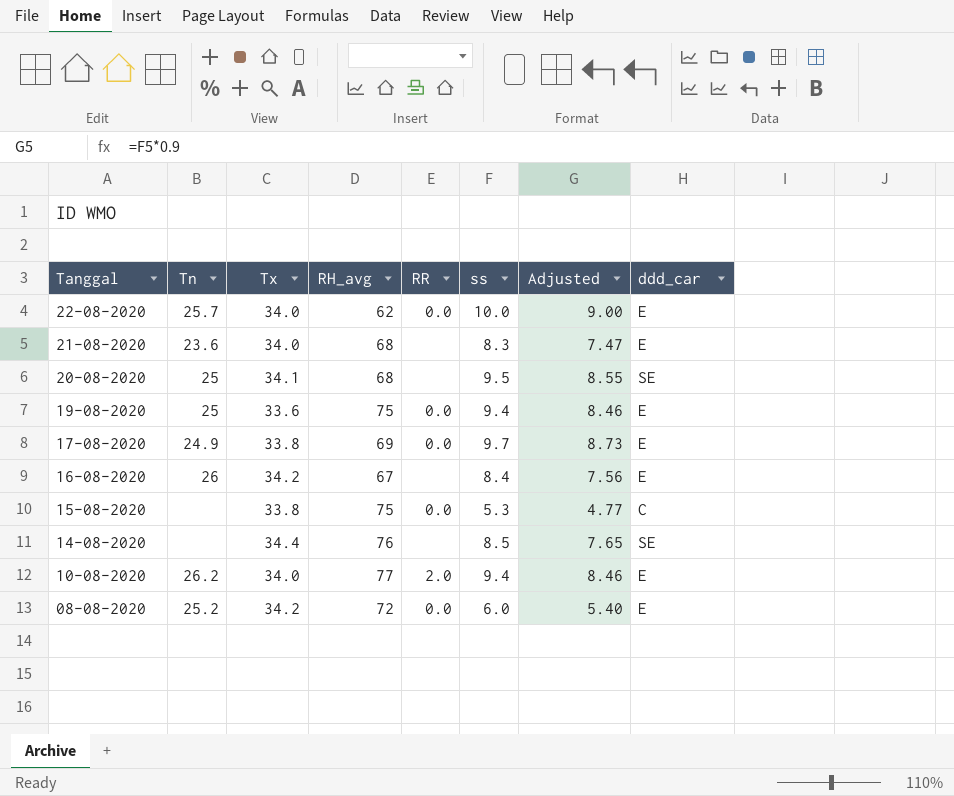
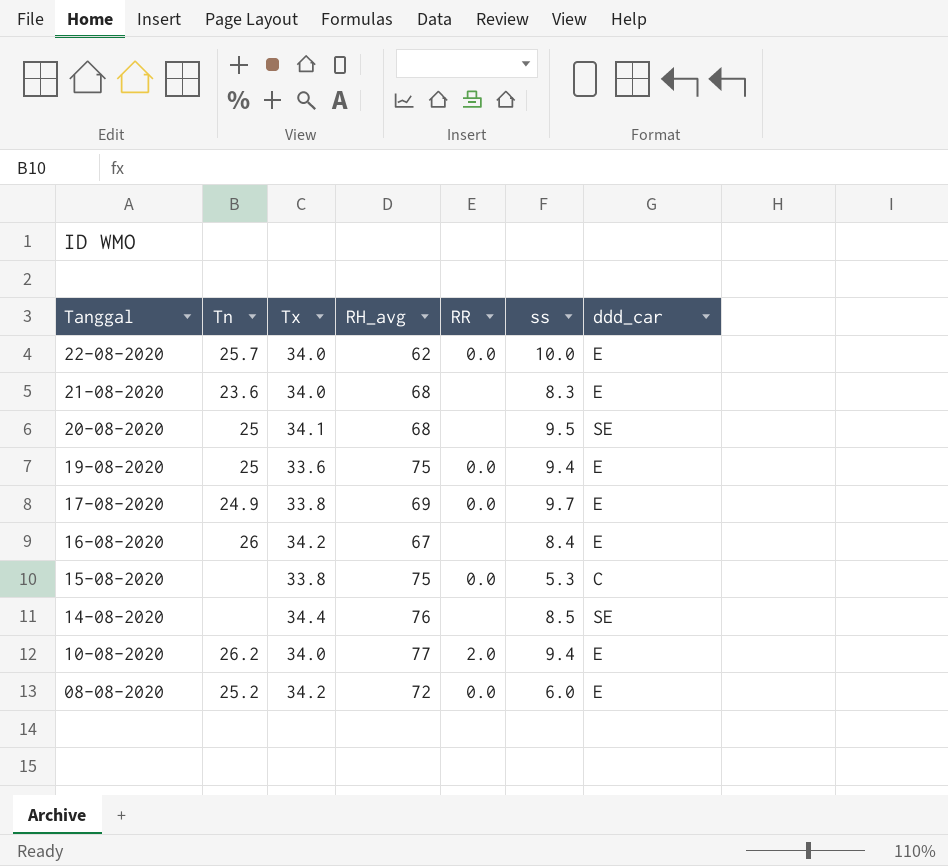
column Adjusted | formula: [ss] * 0.9 -> none

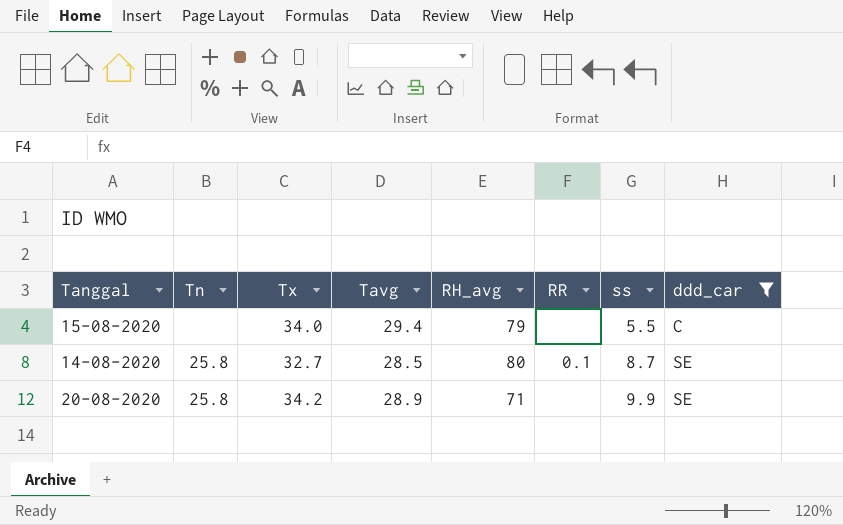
filter: none -> ddd_car != E
row order: Tanggal descending -> ss ascending
column Tavg | position: none -> 4
15-08-2020 | Tx: 33.8 -> 34.0
15-08-2020 | RH_avg: 75 -> 79
15-08-2020 | RR: 0.0 -> none
15-08-2020 | ss: 5.3 -> 5.5
14-08-2020 | Tn: none -> 25.8
14-08-2020 | Tx: 34.4 -> 32.7
14-08-2020 | RH_avg: 76 -> 80
14-08-2020 | RR: none -> 0.1
14-08-2020 | ss: 8.5 -> 8.7
20-08-2020 | Tn: 25 -> 25.8
20-08-2020 | Tx: 34.1 -> 34.2
20-08-2020 | RH_avg: 68 -> 71
20-08-2020 | ss: 9.5 -> 9.9

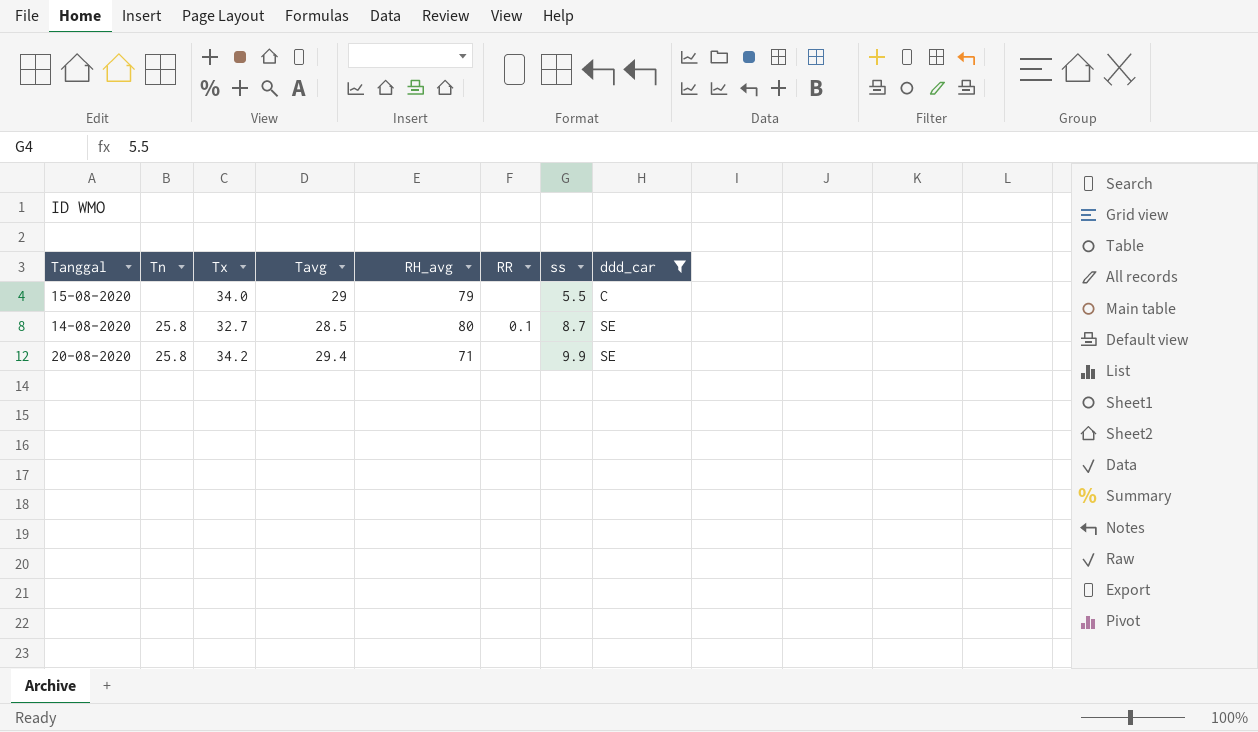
15-08-2020 | Tavg: 29.4 -> 29
20-08-2020 | Tavg: 28.9 -> 29.4

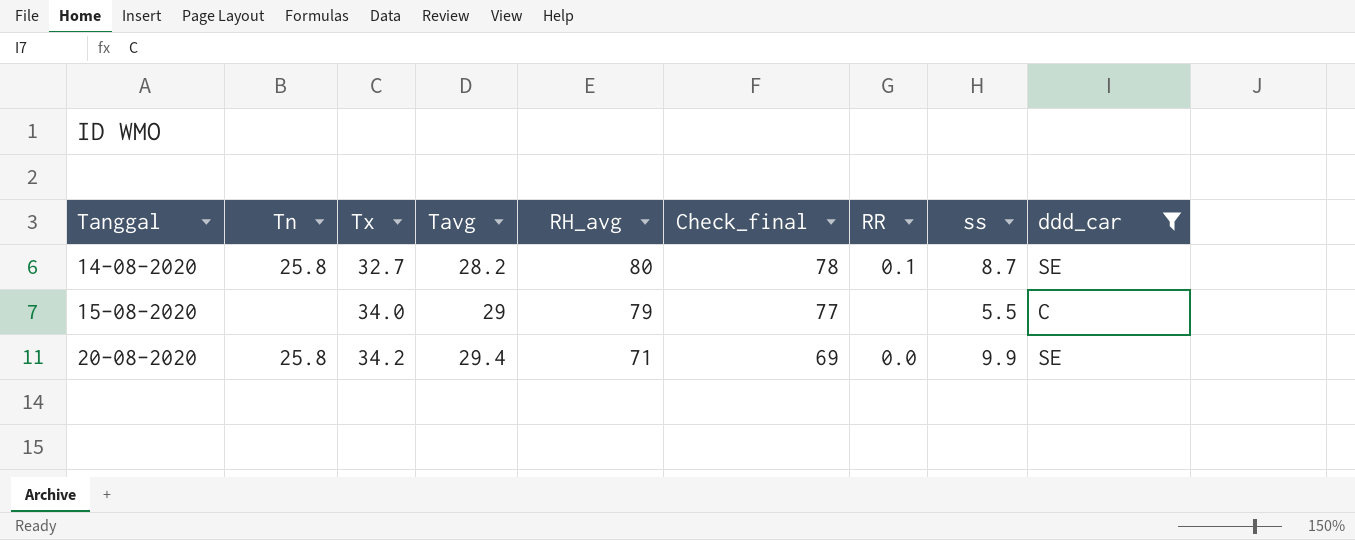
row order: ss ascending -> Tanggal ascending
column Check_final | formula: none -> [RH_avg] - 2
14-08-2020 | Tavg: 28.5 -> 28.2
20-08-2020 | RR: none -> 0.0

